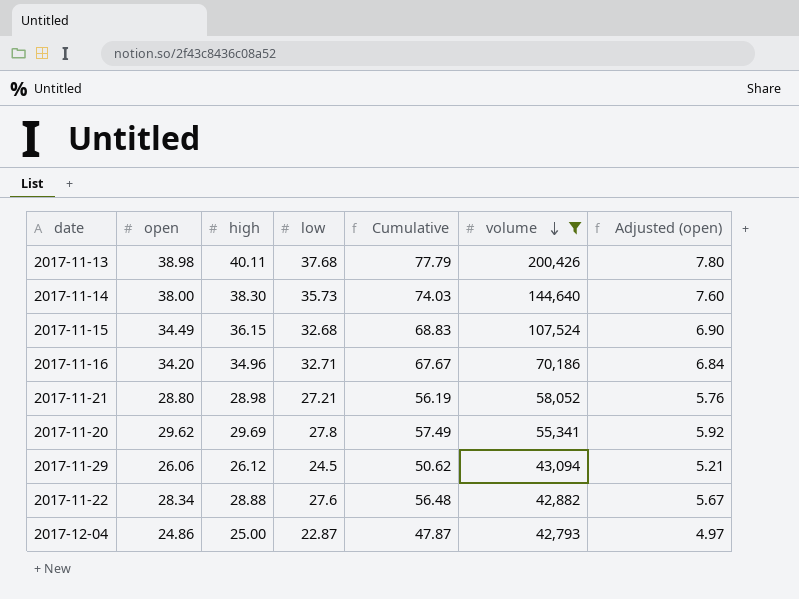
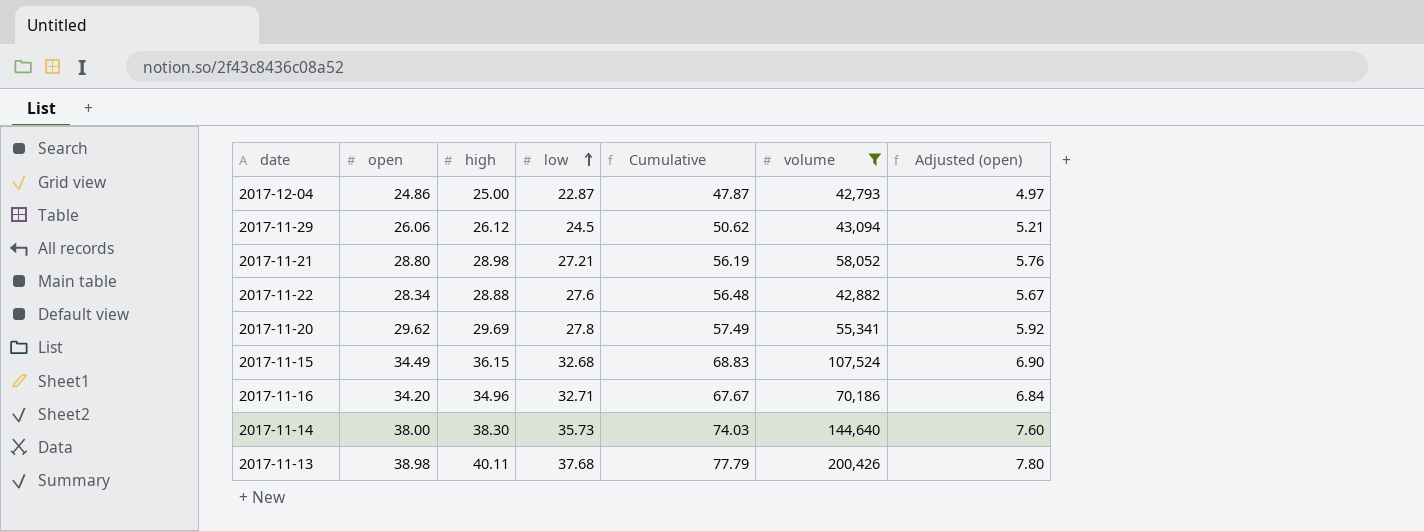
row order: volume descending -> low ascending

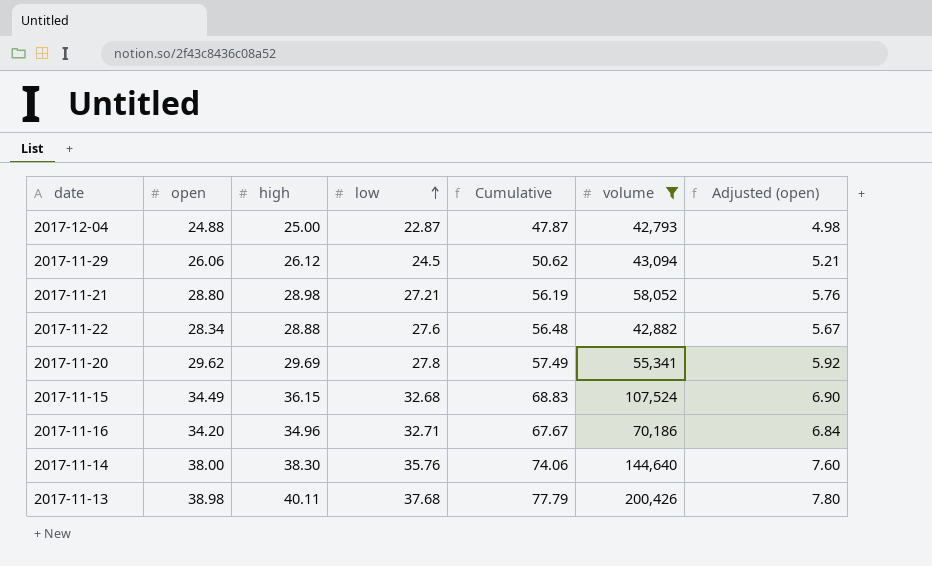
2017-12-04 | open: 24.86 -> 24.88
2017-12-04 | Adjusted (open): 4.97 -> 4.98
2017-11-14 | low: 35.73 -> 35.76
2017-11-14 | Cumulative: 74.03 -> 74.06

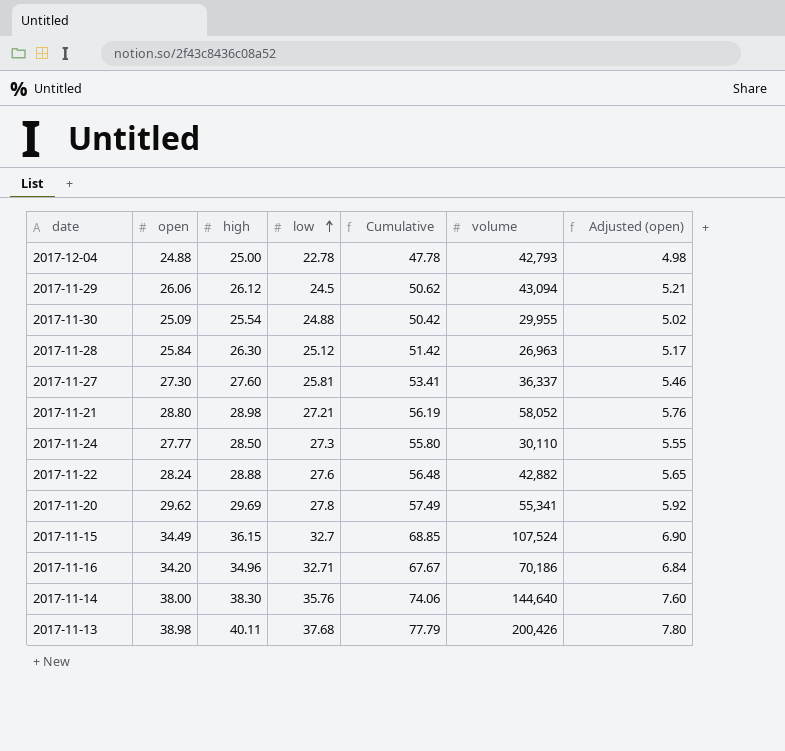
filter: volume >= 42,793 -> none
2017-12-04 | low: 22.87 -> 22.78
2017-12-04 | Cumulative: 47.87 -> 47.78
2017-11-22 | open: 28.34 -> 28.24
2017-11-22 | Adjusted (open): 5.67 -> 5.65
2017-11-15 | low: 32.68 -> 32.7
2017-11-15 | Cumulative: 68.83 -> 68.85

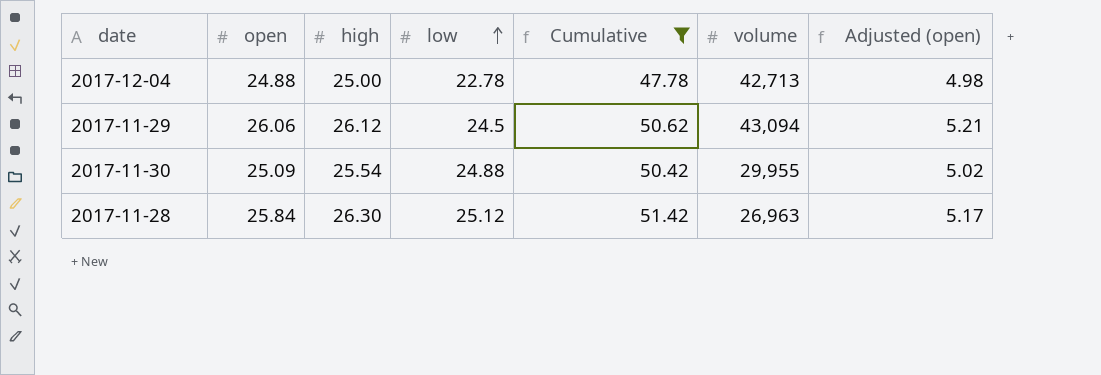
filter: none -> Cumulative <= 51.42
2017-12-04 | volume: 42,793 -> 42,713

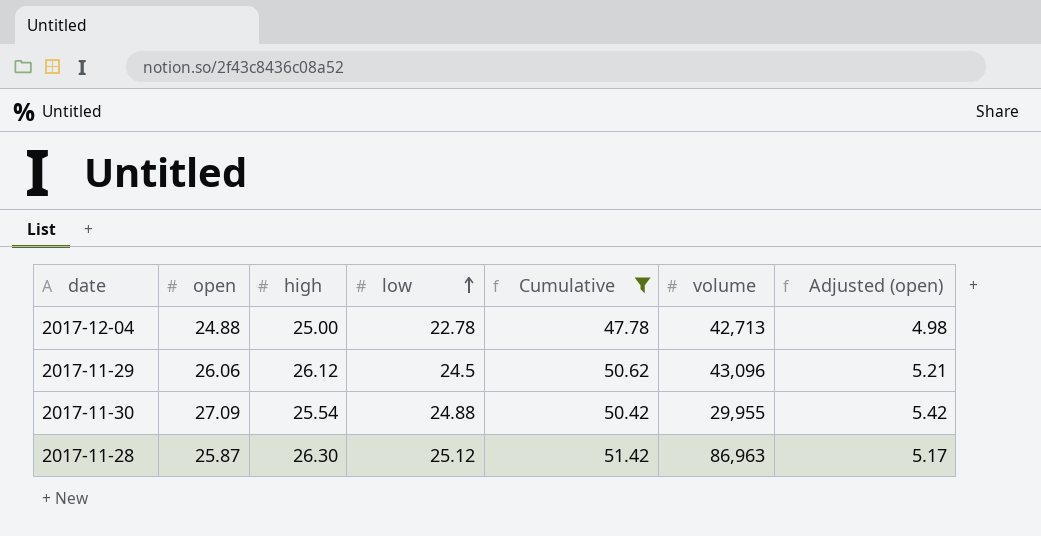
2017-11-29 | volume: 43,094 -> 43,096
2017-11-30 | open: 25.09 -> 27.09
2017-11-30 | Adjusted (open): 5.02 -> 5.42
2017-11-28 | open: 25.84 -> 25.87
2017-11-28 | volume: 26,963 -> 86,963

